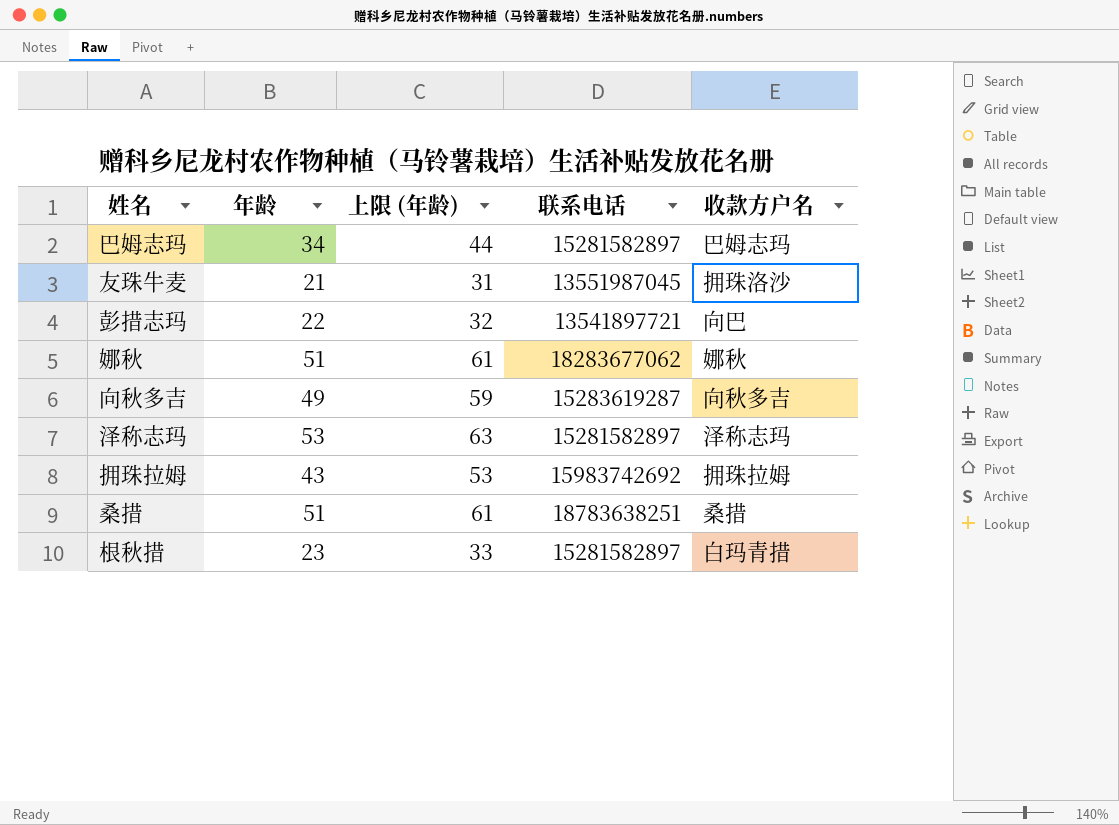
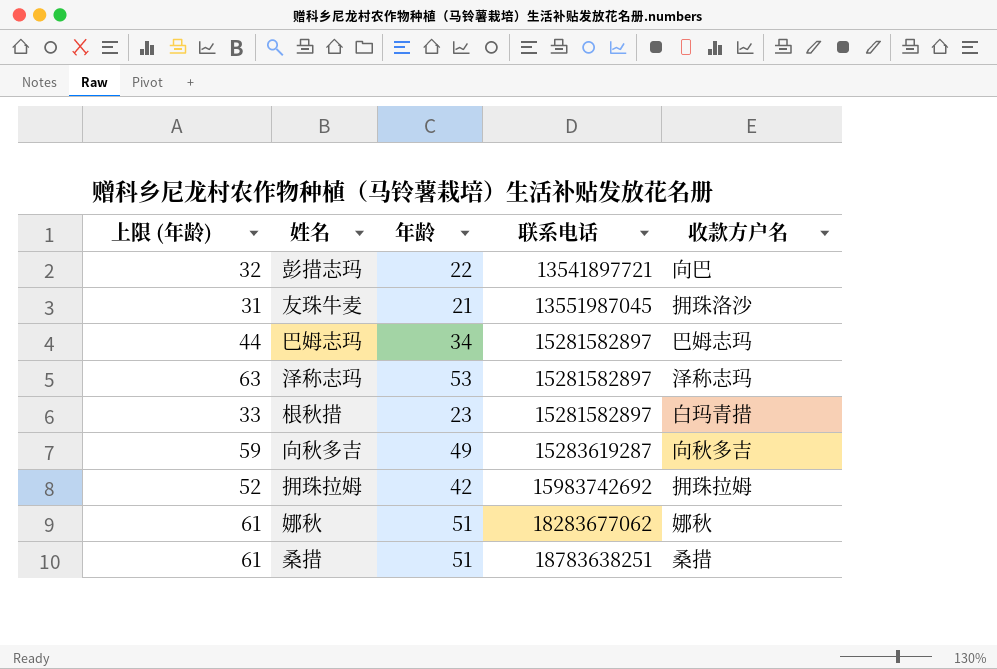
row order: none -> 联系电话 ascending
column 上限 (年龄) | position: 3 -> 1
拥珠拉姆 | 上限 (年龄): 53 -> 52
拥珠拉姆 | 年龄: 43 -> 42

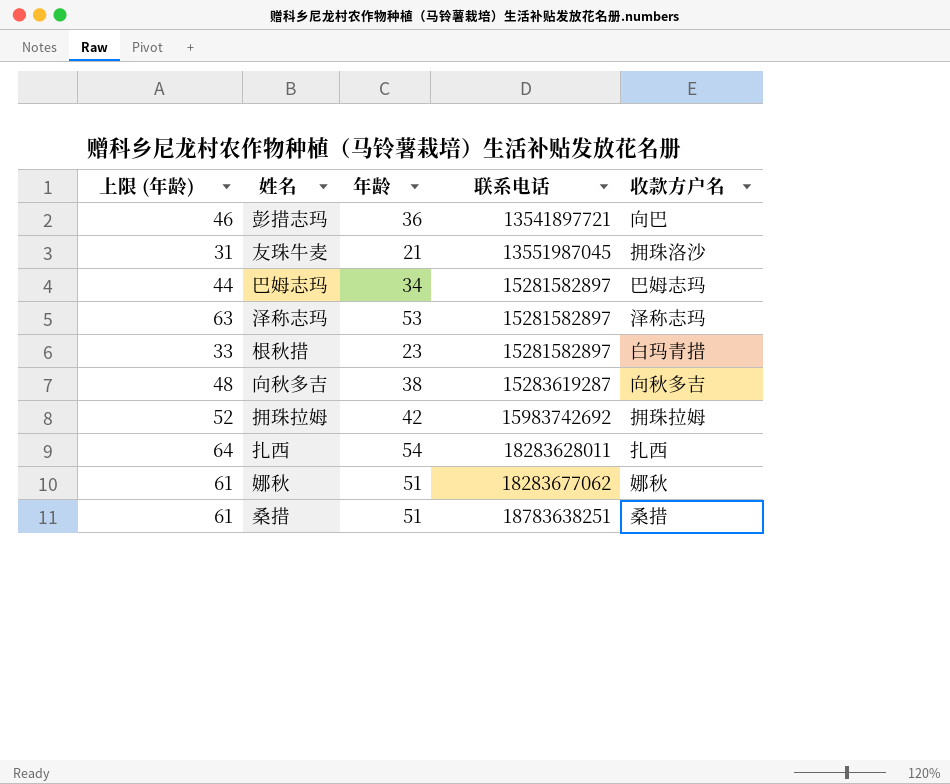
彭措志玛 | 上限 (年龄): 32 -> 46
彭措志玛 | 年龄: 22 -> 36
向秋多吉 | 上限 (年龄): 59 -> 48
向秋多吉 | 年龄: 49 -> 38
row 扎西: none -> 64 | 54 | 18283628011 | 扎西

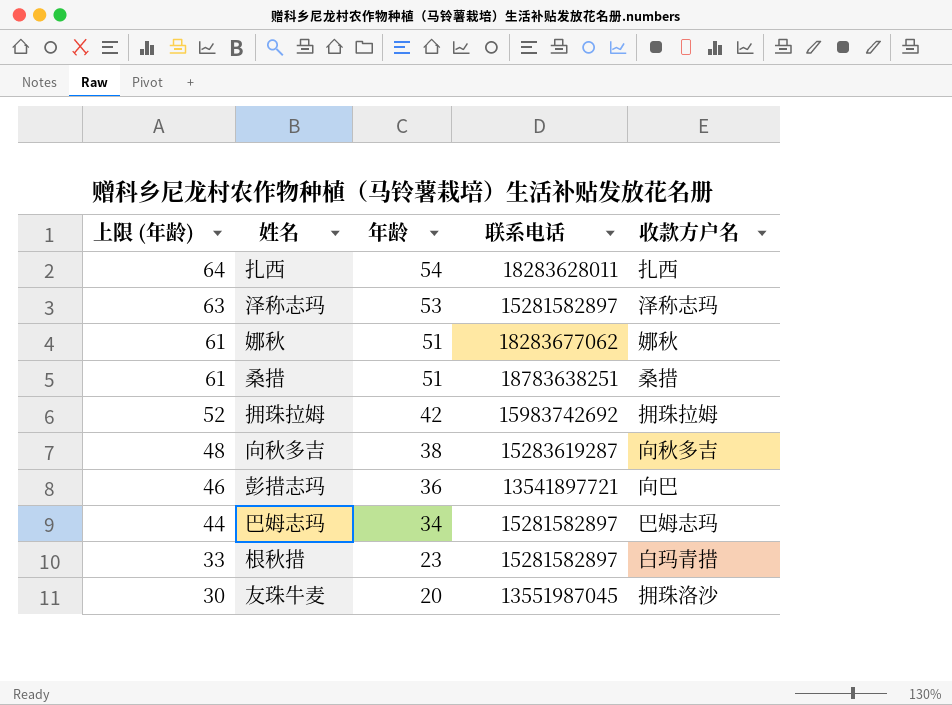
row order: 联系电话 ascending -> 上限 (年龄) descending
友珠牛麦 | 上限 (年龄): 31 -> 30
友珠牛麦 | 年龄: 21 -> 20

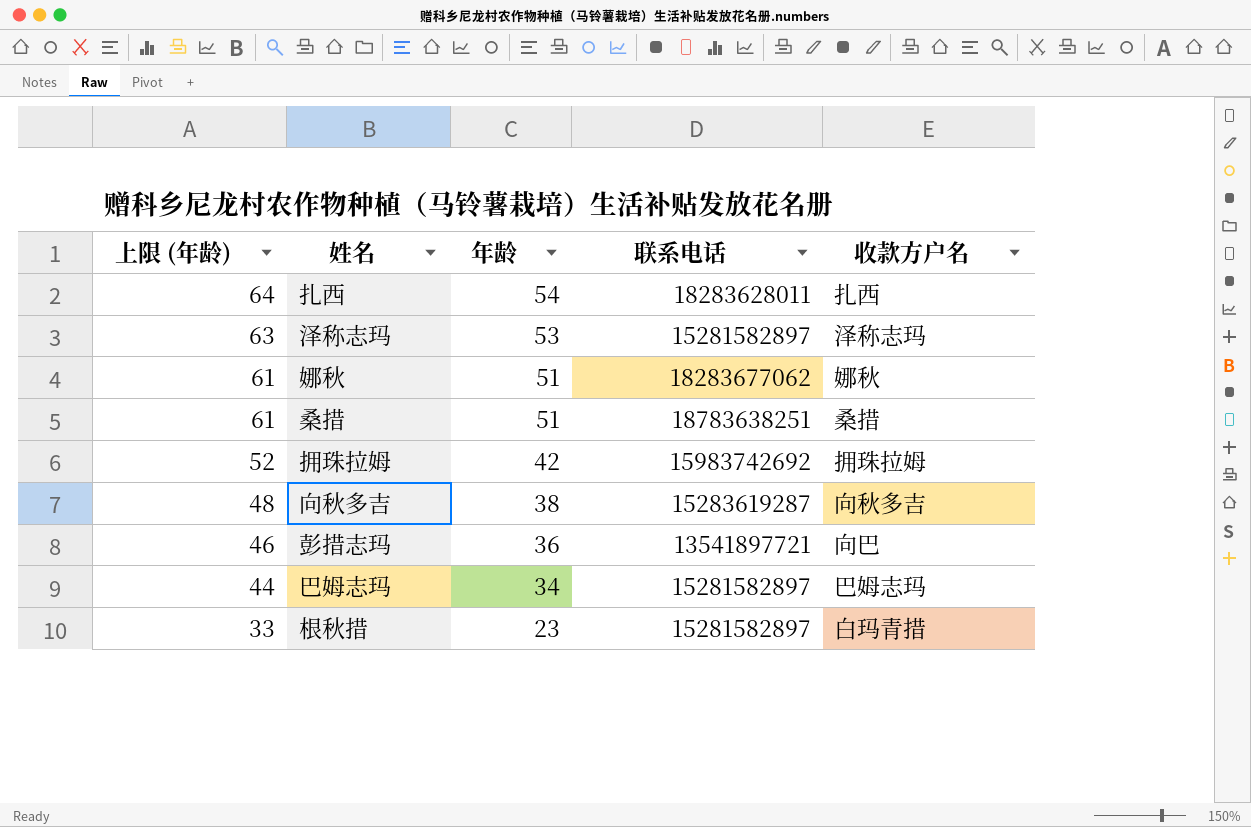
row 友珠牛麦: 30 | 20 | 13551987045 | 拥珠洛沙 -> none

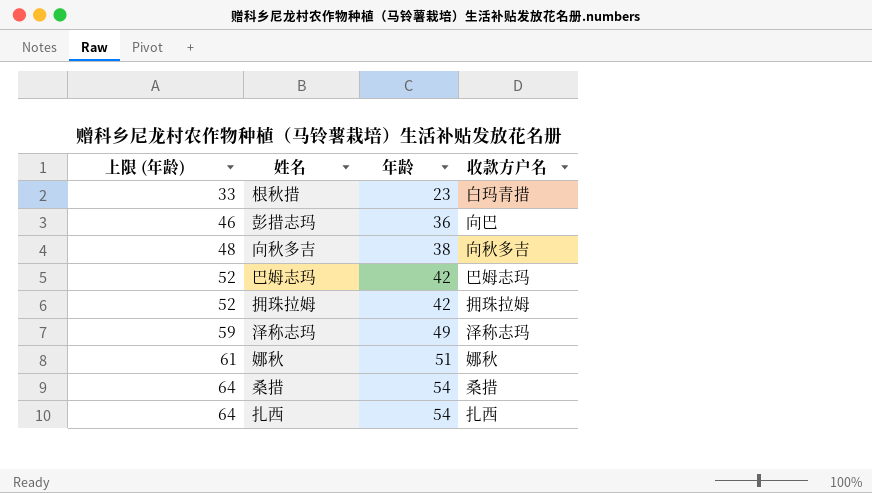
row order: 上限 (年龄) descending -> 上限 (年龄) ascending
column 联系电话 | position: 4 -> none
巴姆志玛 | 上限 (年龄): 44 -> 52
巴姆志玛 | 年龄: 34 -> 42
泽称志玛 | 上限 (年龄): 63 -> 59
泽称志玛 | 年龄: 53 -> 49
桑措 | 上限 (年龄): 61 -> 64
桑措 | 年龄: 51 -> 54

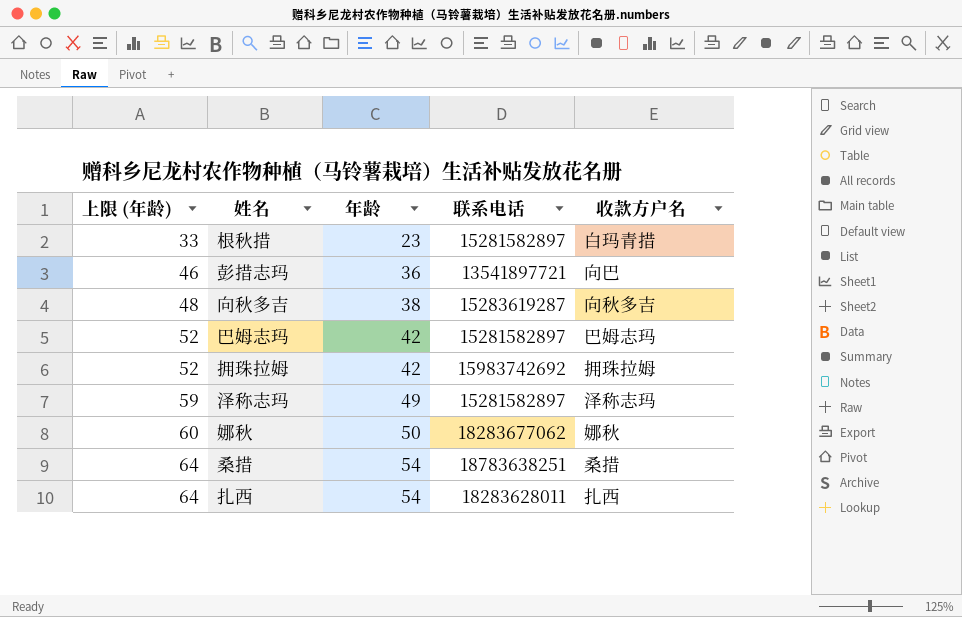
column 联系电话 | position: none -> 4
娜秋 | 上限 (年龄): 61 -> 60
娜秋 | 年龄: 51 -> 50

